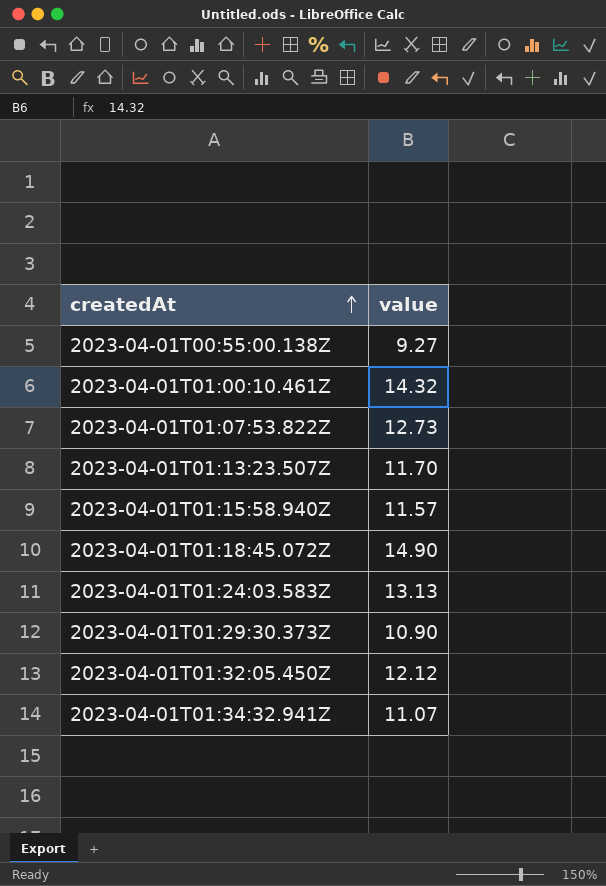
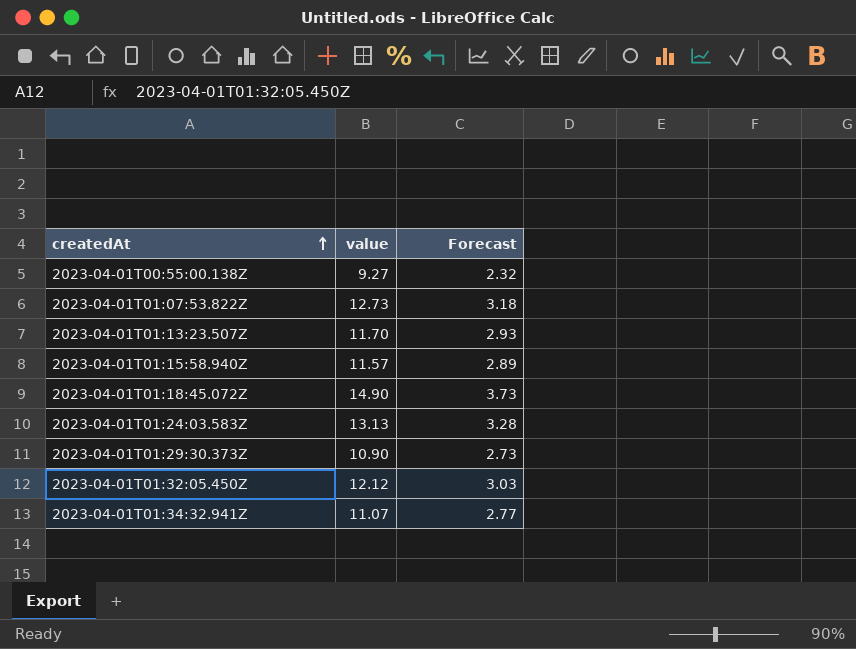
column Forecast | formula: none -> [value] * 0.25
row 2023-04-01T01:00:10.461Z: 14.32 -> none

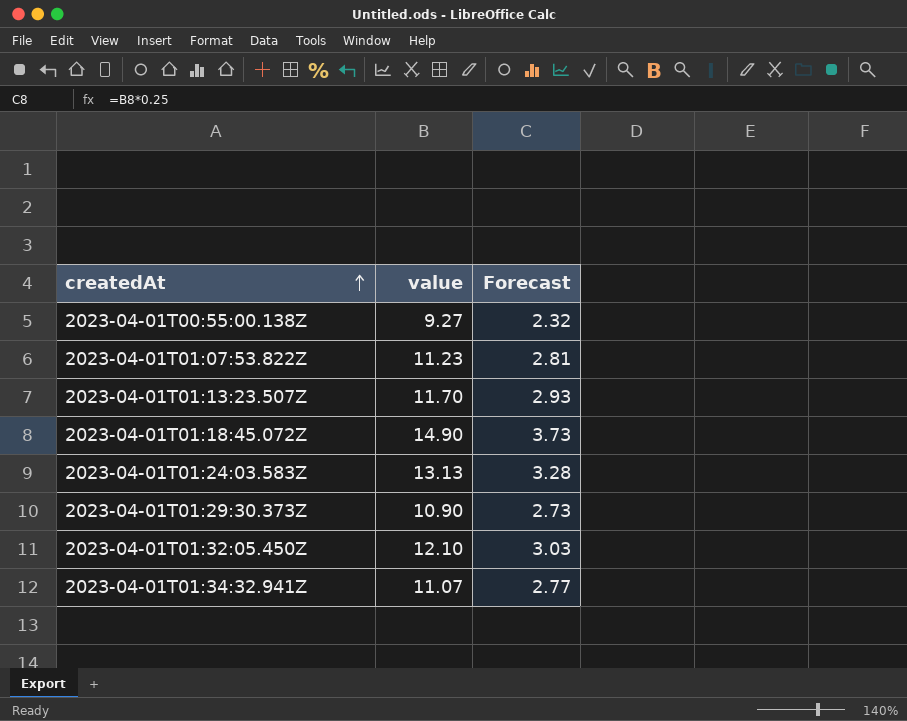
row 2023-04-01T01:15:58.940Z: 11.57 | 2.89 -> none
2023-04-01T01:07:53.822Z | value: 12.73 -> 11.23
2023-04-01T01:07:53.822Z | Forecast: 3.18 -> 2.81
2023-04-01T01:32:05.450Z | value: 12.12 -> 12.10

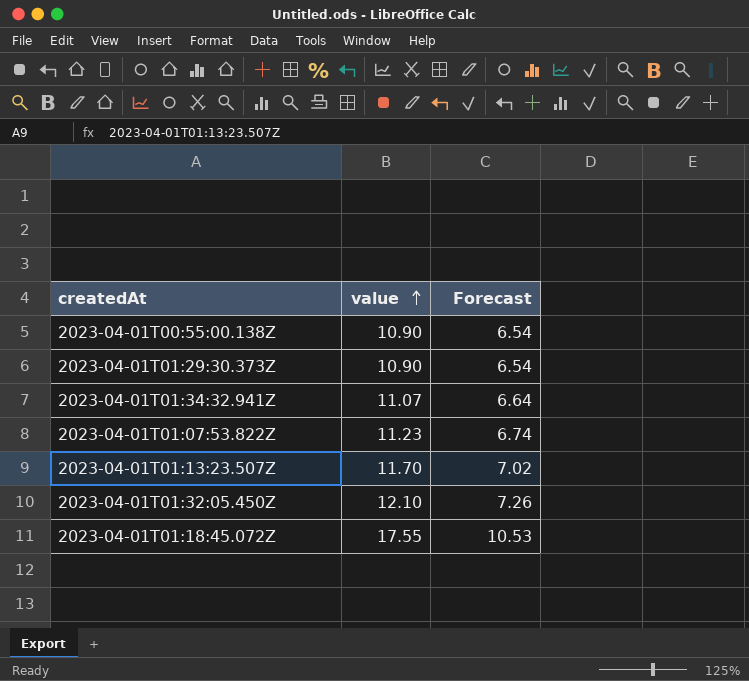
row order: createdAt ascending -> value ascending
column Forecast | formula: [value] * 0.25 -> [value] * 0.6
row 2023-04-01T01:24:03.583Z: 13.13 | 3.28 -> none
2023-04-01T00:55:00.138Z | value: 9.27 -> 10.90
2023-04-01T01:18:45.072Z | value: 14.90 -> 17.55

